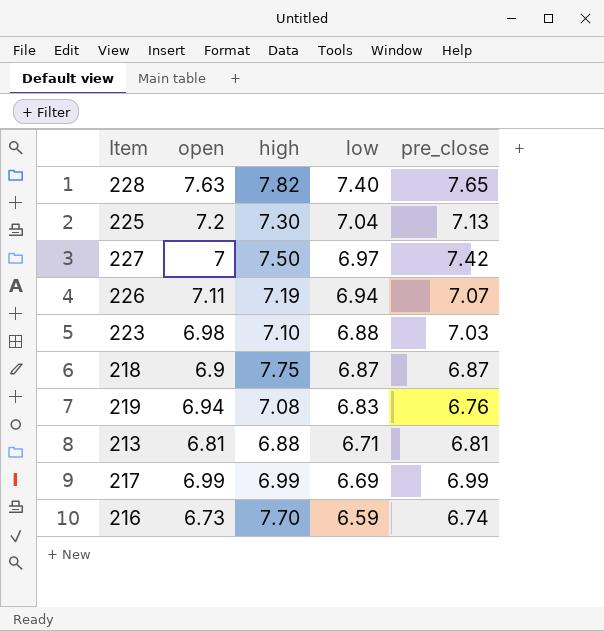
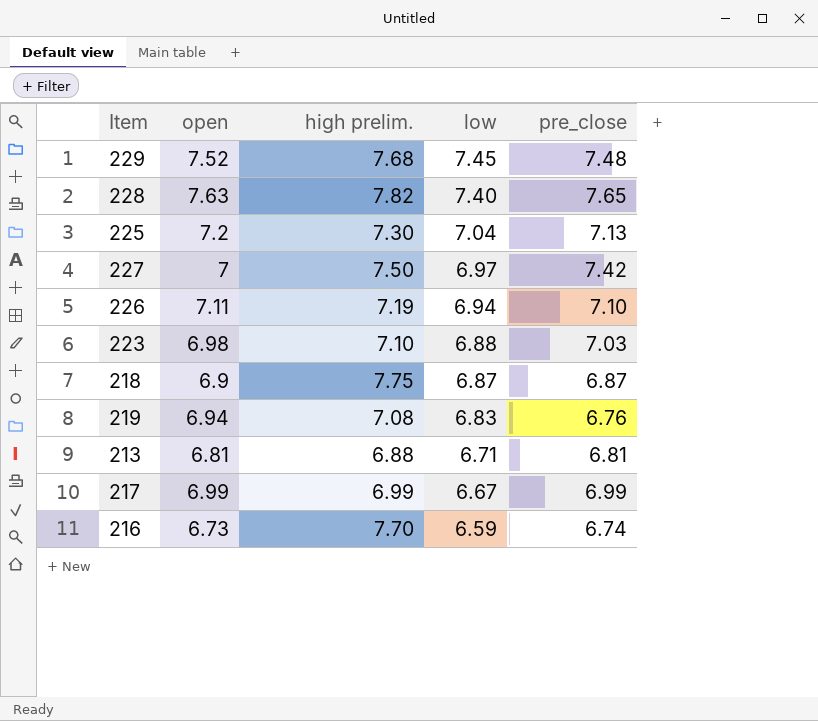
column name: high -> high prelim.
row 229: none -> 7.52 | 7.68 | 7.45 | 7.48
226 | pre_close: 7.07 -> 7.10
217 | low: 6.69 -> 6.67

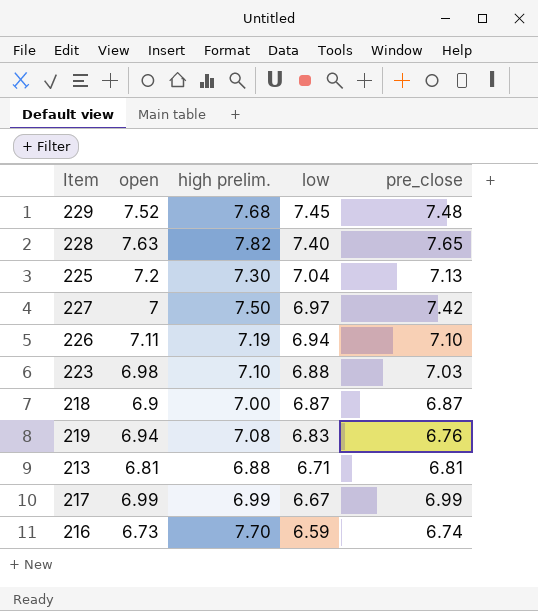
218 | high prelim.: 7.75 -> 7.00

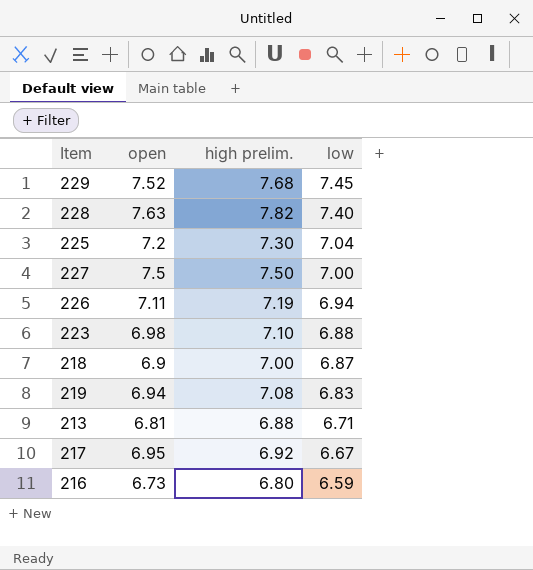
column pre_close | position: 5 -> none
227 | open: 7 -> 7.5
227 | low: 6.97 -> 7.00
217 | open: 6.99 -> 6.95
217 | high prelim.: 6.99 -> 6.92
216 | high prelim.: 7.70 -> 6.80

